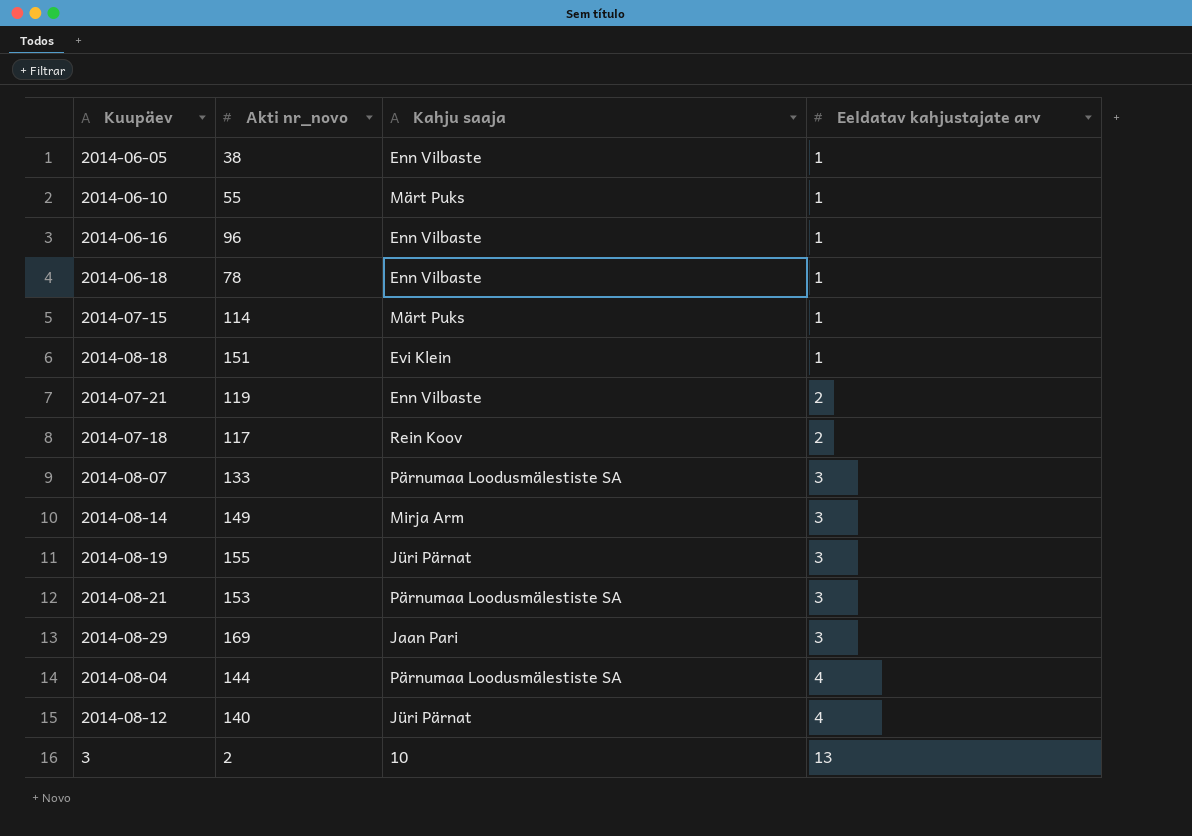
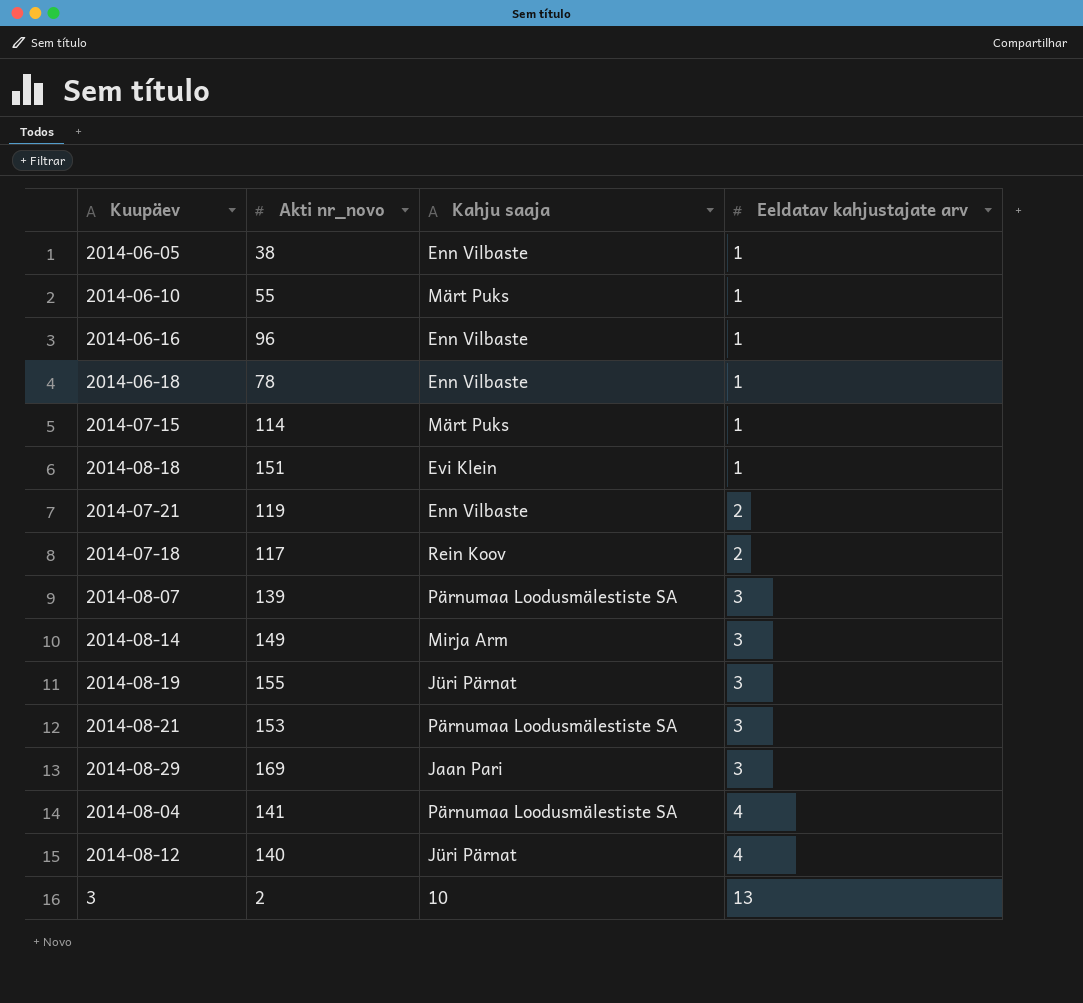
2014-08-07 | Akti nr_novo: 133 -> 139
2014-08-04 | Akti nr_novo: 144 -> 141

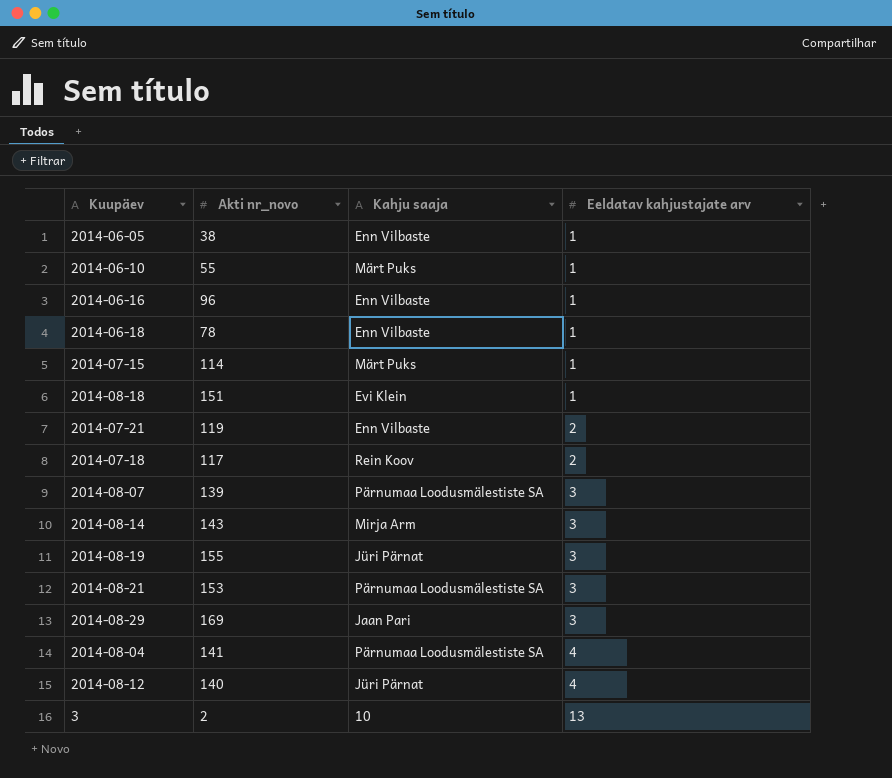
2014-08-14 | Akti nr_novo: 149 -> 143

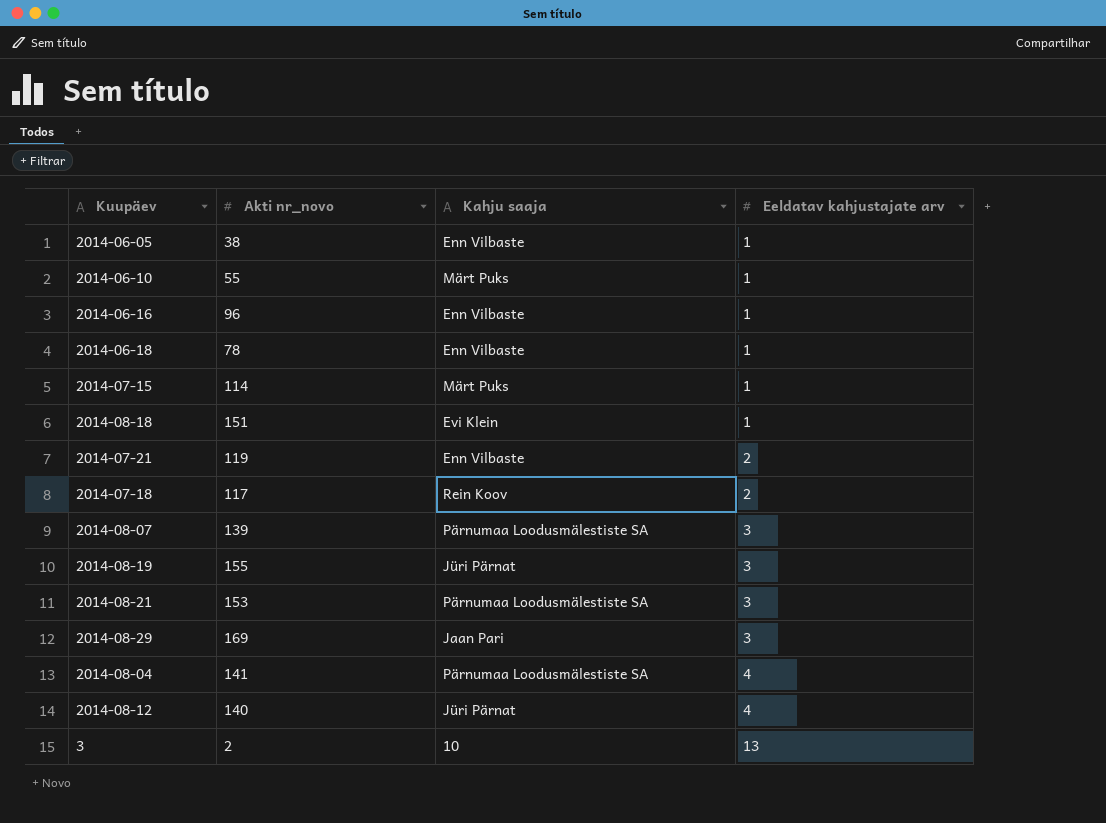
row 2014-08-14: 143 | Mirja Arm | 3 -> none

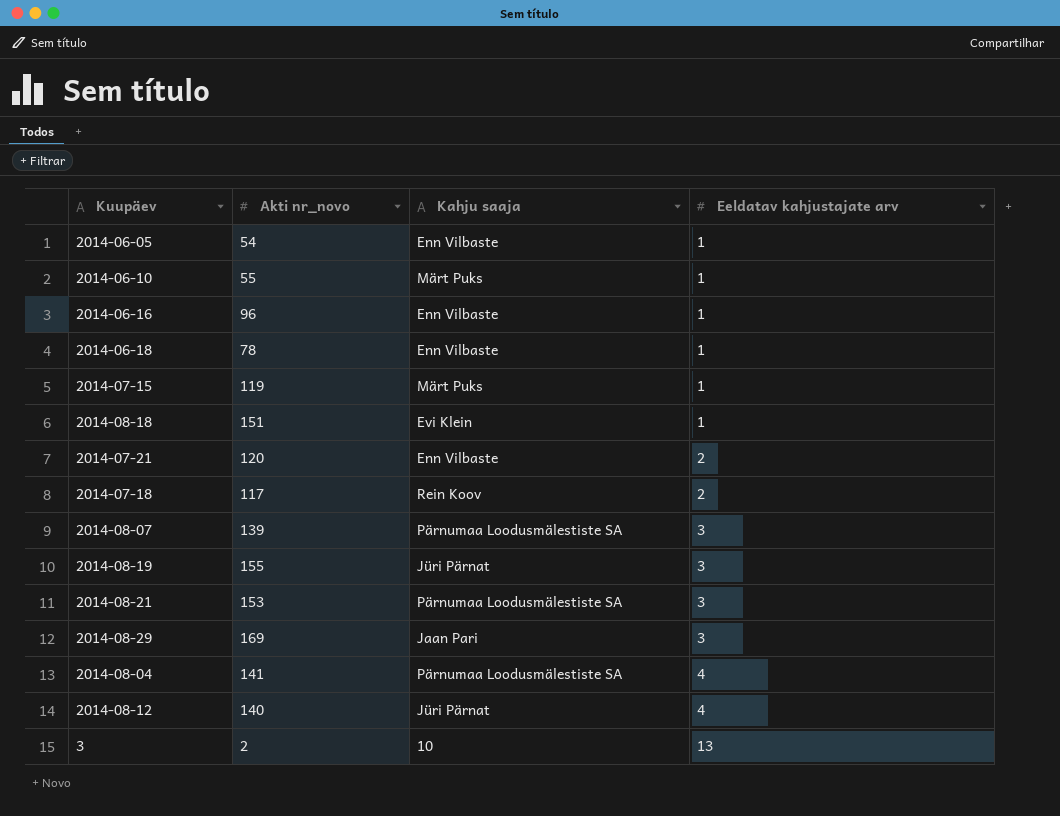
2014-06-05 | Akti nr_novo: 38 -> 54
2014-07-15 | Akti nr_novo: 114 -> 119
2014-07-21 | Akti nr_novo: 119 -> 120

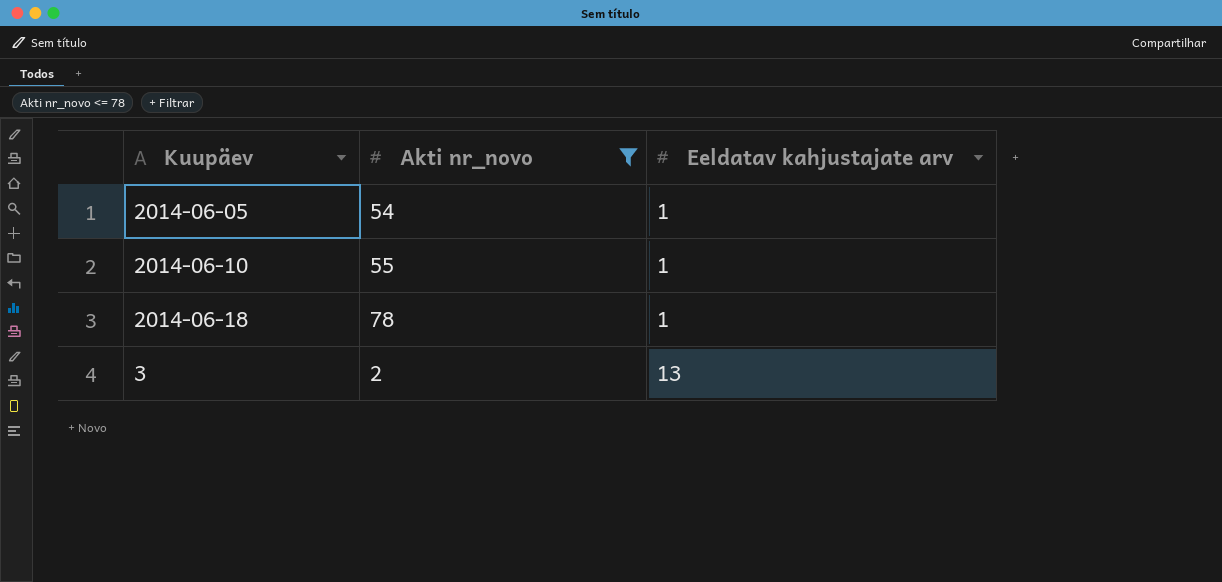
filter: none -> Akti nr_novo <= 78
column Kahju saaja | position: 3 -> none

